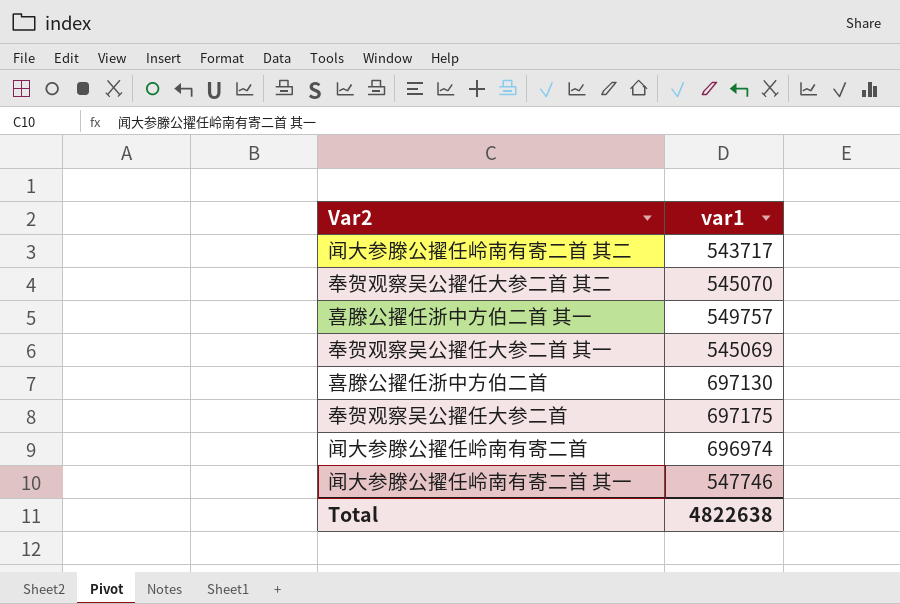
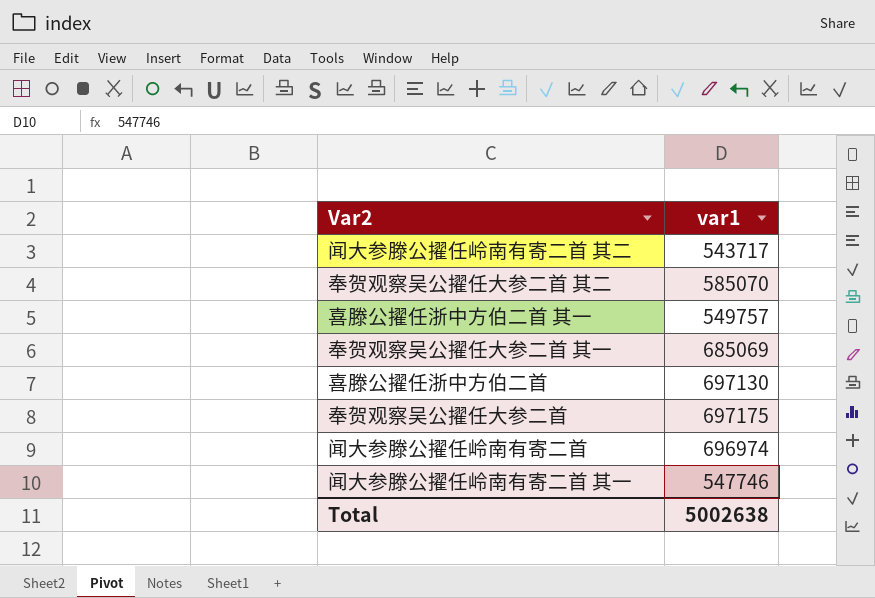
奉贺观察吴公擢任大参二首 其二 | var1: 545070 -> 585070
奉贺观察吴公擢任大参二首 其一 | var1: 545069 -> 685069
Total | var1: 4822638 -> 5002638

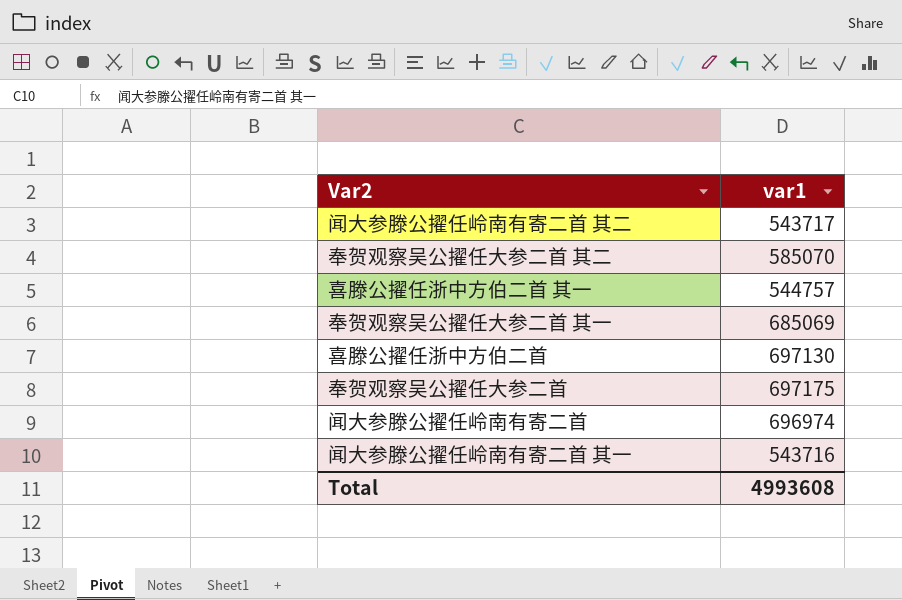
喜滕公擢任浙中方伯二首 其一 | var1: 549757 -> 544757
闻大参滕公擢任岭南有寄二首 其一 | var1: 547746 -> 543716
Total | var1: 5002638 -> 4993608

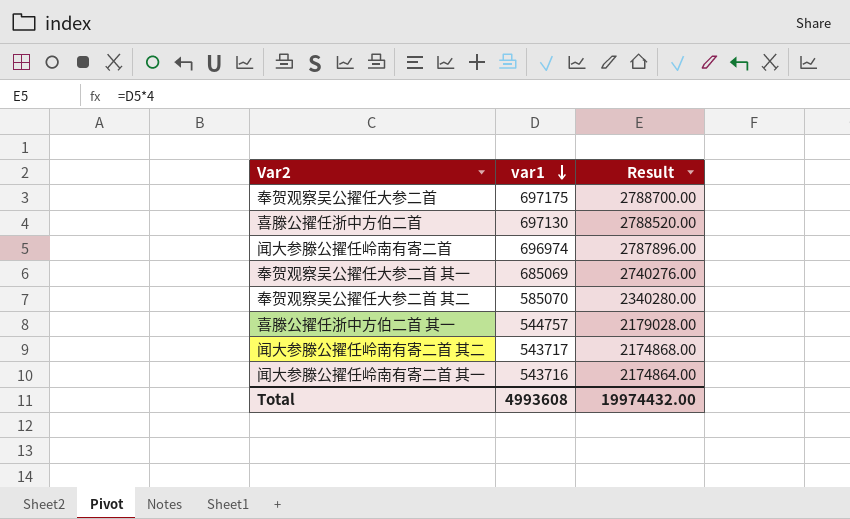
row order: none -> var1 descending
column Result | formula: none -> [var1] * 4

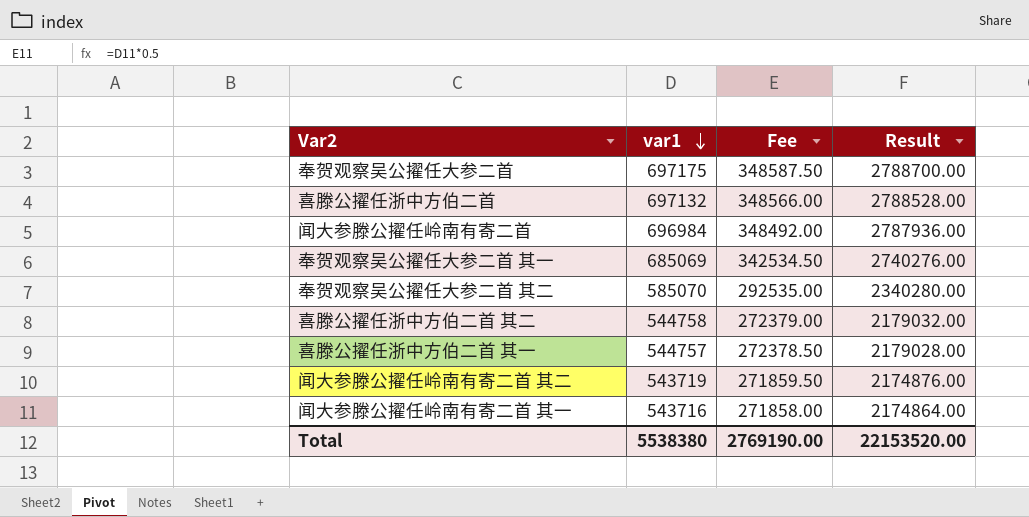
column Fee | formula: none -> [var1] * 0.5
喜滕公擢任浙中方伯二首 | var1: 697130 -> 697132
喜滕公擢任浙中方伯二首 | Result: 2788520.00 -> 2788528.00
闻大参滕公擢任岭南有寄二首 | var1: 696974 -> 696984
闻大参滕公擢任岭南有寄二首 | Result: 2787896.00 -> 2787936.00
row 喜滕公擢任浙中方伯二首 其二: none -> 544758 | 272379.00 | 2179032.00
闻大参滕公擢任岭南有寄二首 其二 | var1: 543717 -> 543719
闻大参滕公擢任岭南有寄二首 其二 | Result: 2174868.00 -> 2174876.00
Total | var1: 4993608 -> 5538380
Total | Result: 19974432.00 -> 22153520.00

